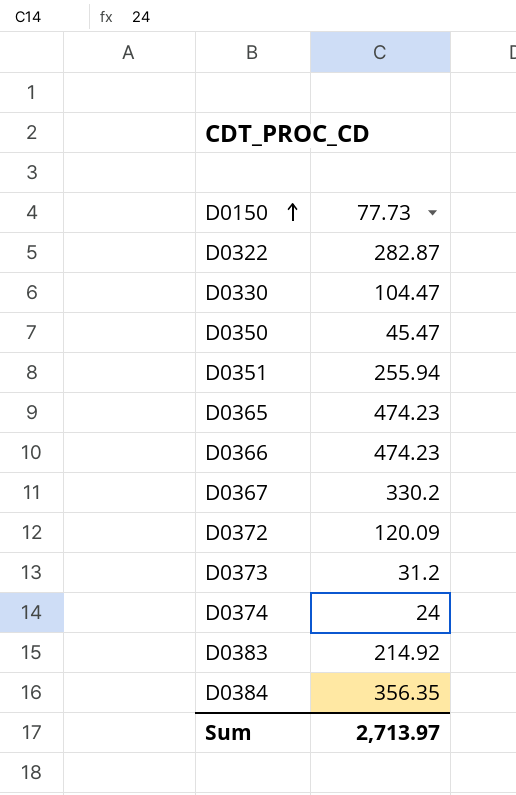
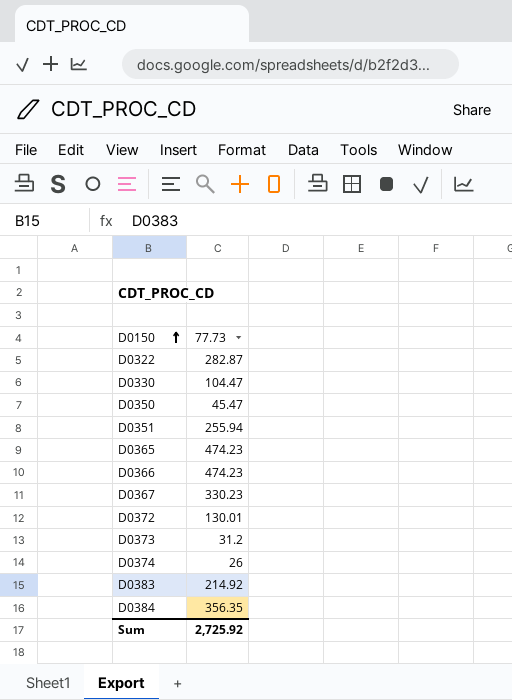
D0367 | 77.73: 330.2 -> 330.23
D0372 | 77.73: 120.09 -> 130.01
D0374 | 77.73: 24 -> 26
Sum | 77.73: 2,713.97 -> 2,725.92

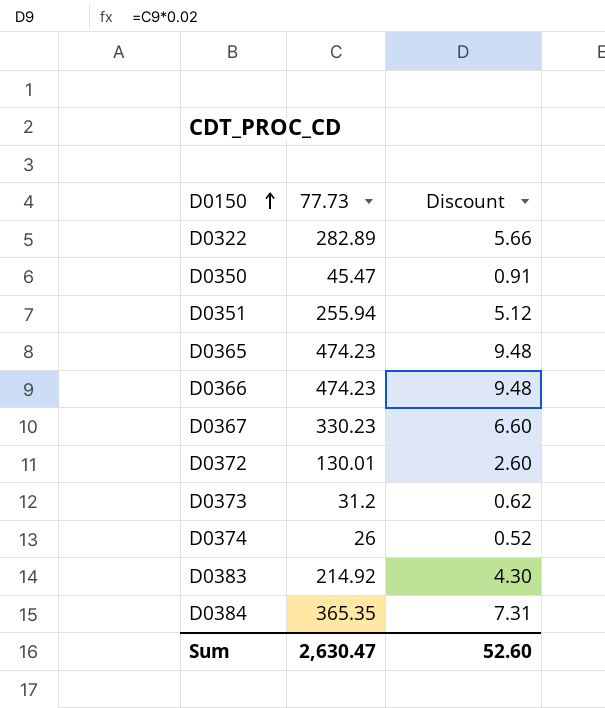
column Discount | formula: none -> [77.73] * 0.02
row D0330: 104.47 -> none
D0322 | 77.73: 282.87 -> 282.89
D0384 | 77.73: 356.35 -> 365.35
Sum | 77.73: 2,725.92 -> 2,630.47

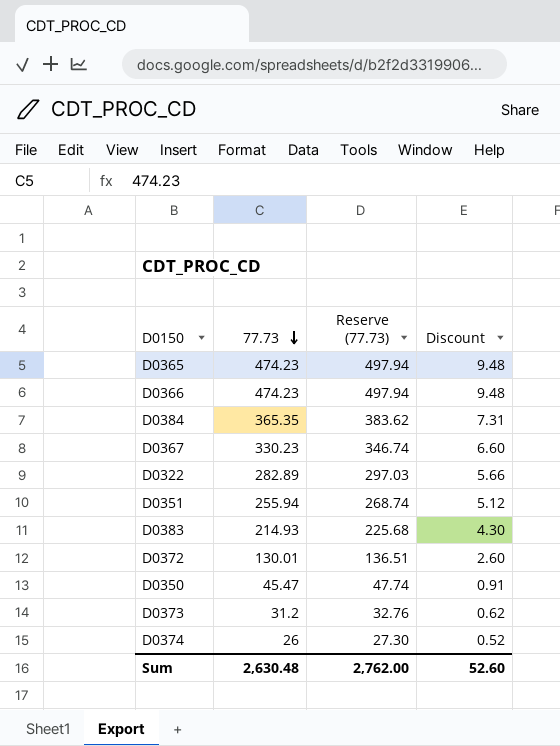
row order: D0150 ascending -> 77.73 descending
column Reserve (77.73) | formula: none -> [77.73] * 1.05
D0383 | 77.73: 214.92 -> 214.93
Sum | 77.73: 2,630.47 -> 2,630.48

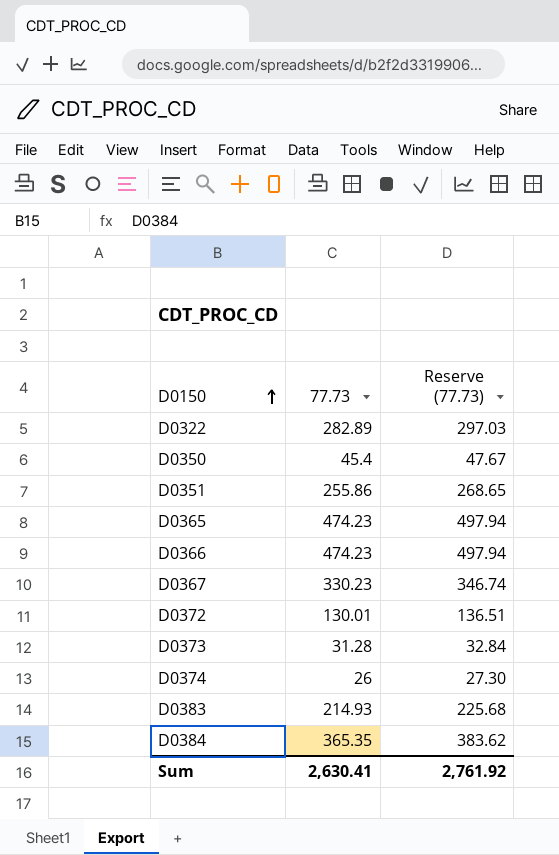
row order: 77.73 descending -> D0150 ascending
column Discount | formula: [77.73] * 0.02 -> none
D0350 | 77.73: 45.47 -> 45.4
D0350 | Reserve (77.73): 47.74 -> 47.67
D0351 | 77.73: 255.94 -> 255.86
D0351 | Reserve (77.73): 268.74 -> 268.65
D0373 | 77.73: 31.2 -> 31.28
D0373 | Reserve (77.73): 32.76 -> 32.84
Sum | 77.73: 2,630.48 -> 2,630.41
Sum | Reserve (77.73): 2,762.00 -> 2,761.92

